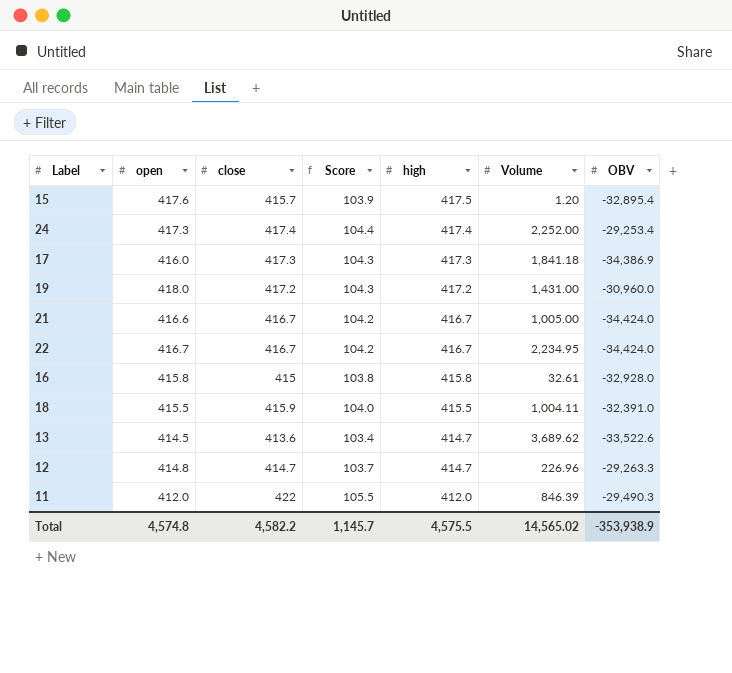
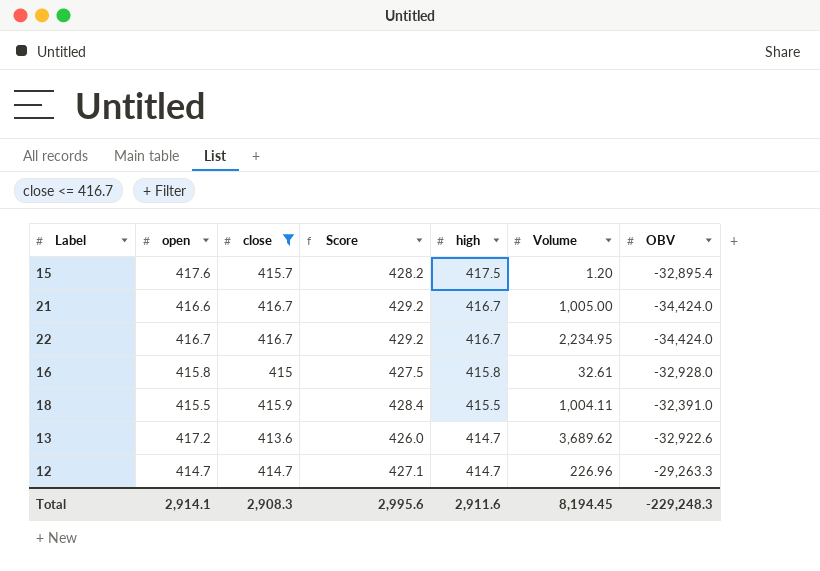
filter: none -> close <= 416.7
column Score | formula: [close] * 0.25 -> [close] * 1.03
13 | open: 414.5 -> 417.2
13 | OBV: -33,522.6 -> -32,922.6
12 | open: 414.8 -> 414.7
Total | open: 4,574.8 -> 2,914.1
Total | close: 4,582.2 -> 2,908.3
Total | Score: 1,145.7 -> 2,995.6
Total | high: 4,575.5 -> 2,911.6
Total | Volume: 14,565.02 -> 8,194.45
Total | OBV: -353,938.9 -> -229,248.3

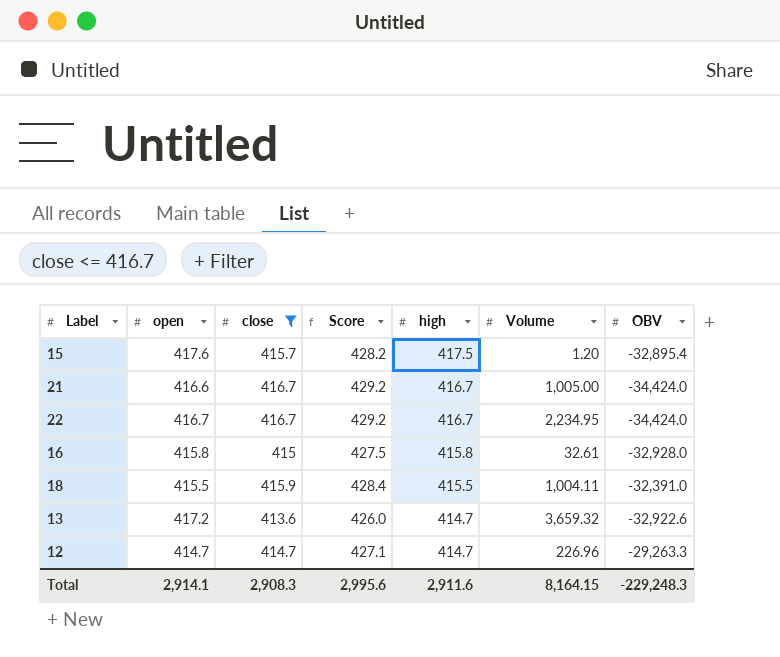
13 | Volume: 3,689.62 -> 3,659.32
Total | Volume: 8,194.45 -> 8,164.15

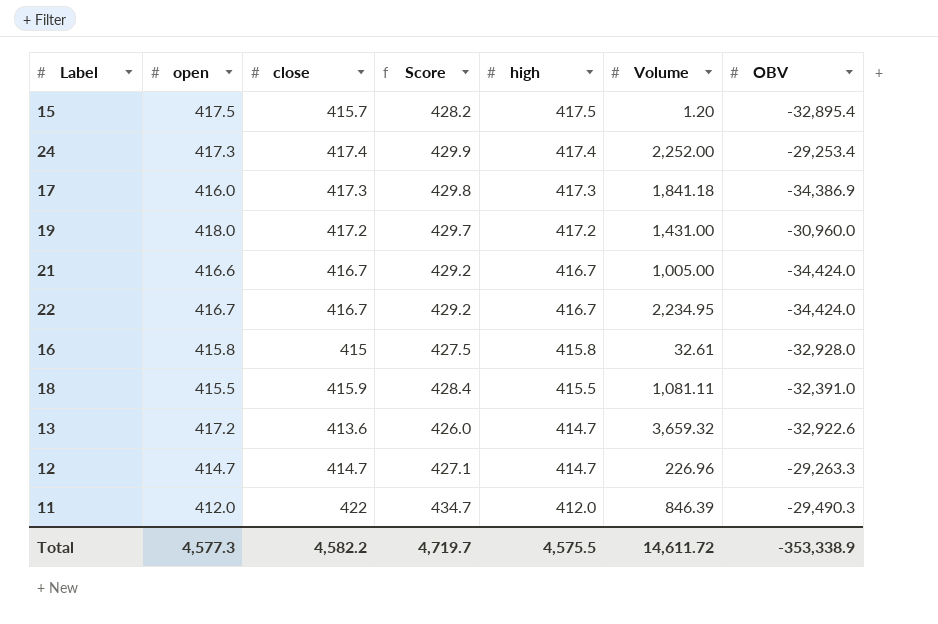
filter: close <= 416.7 -> none
15 | open: 417.6 -> 417.5
18 | Volume: 1,004.11 -> 1,081.11
Total | open: 2,914.1 -> 4,577.3
Total | close: 2,908.3 -> 4,582.2
Total | Score: 2,995.6 -> 4,719.7
Total | high: 2,911.6 -> 4,575.5
Total | Volume: 8,164.15 -> 14,611.72
Total | OBV: -229,248.3 -> -353,338.9

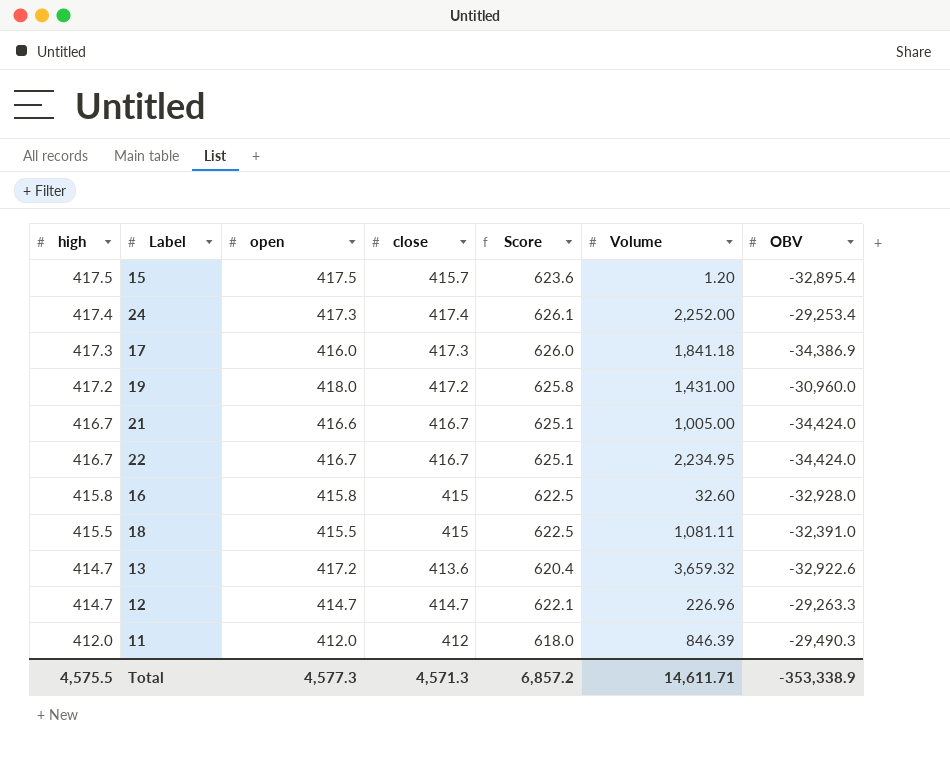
column high | position: 5 -> 1
column Score | formula: [close] * 1.03 -> [close] * 1.5
16 | Volume: 32.61 -> 32.60
18 | close: 415.9 -> 415
11 | close: 422 -> 412
Total | close: 4,582.2 -> 4,571.3
Total | Score: 4,719.7 -> 6,857.2
Total | Volume: 14,611.72 -> 14,611.71

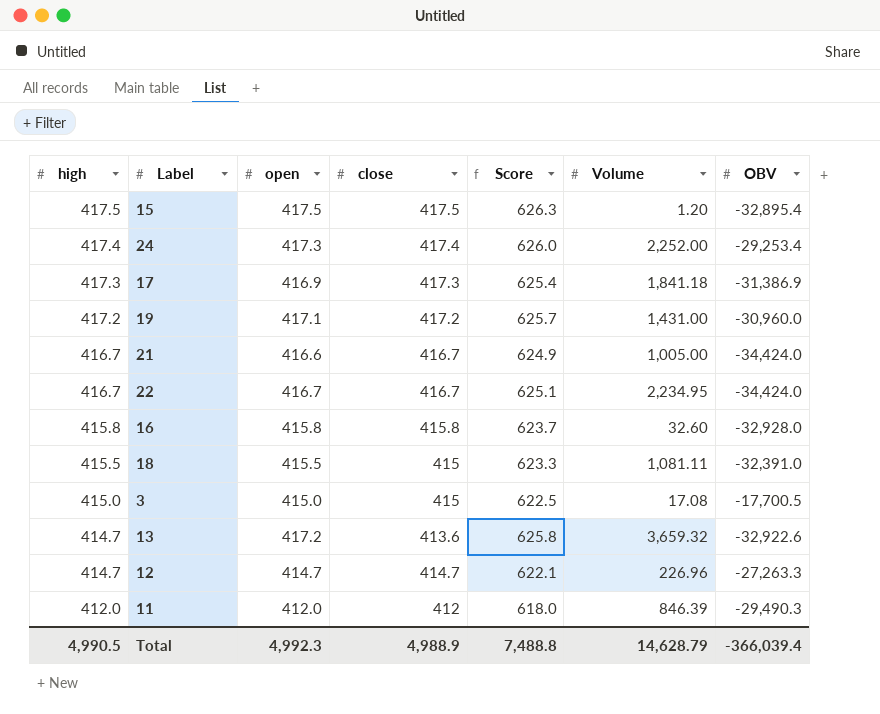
column Score | formula: [close] * 1.5 -> [open] * 1.5
15 | close: 415.7 -> 417.5
17 | open: 416.0 -> 416.9
17 | OBV: -34,386.9 -> -31,386.9
19 | open: 418.0 -> 417.1
16 | close: 415 -> 415.8
row 3: none -> 415.0 | 415.0 | 415 | 622.5 | 17.08 | -17,700.5
12 | OBV: -29,263.3 -> -27,263.3
Total | high: 4,575.5 -> 4,990.5
Total | open: 4,577.3 -> 4,992.3
Total | close: 4,571.3 -> 4,988.9
Total | Score: 6,857.2 -> 7,488.8
Total | Volume: 14,611.71 -> 14,628.79
Total | OBV: -353,338.9 -> -366,039.4

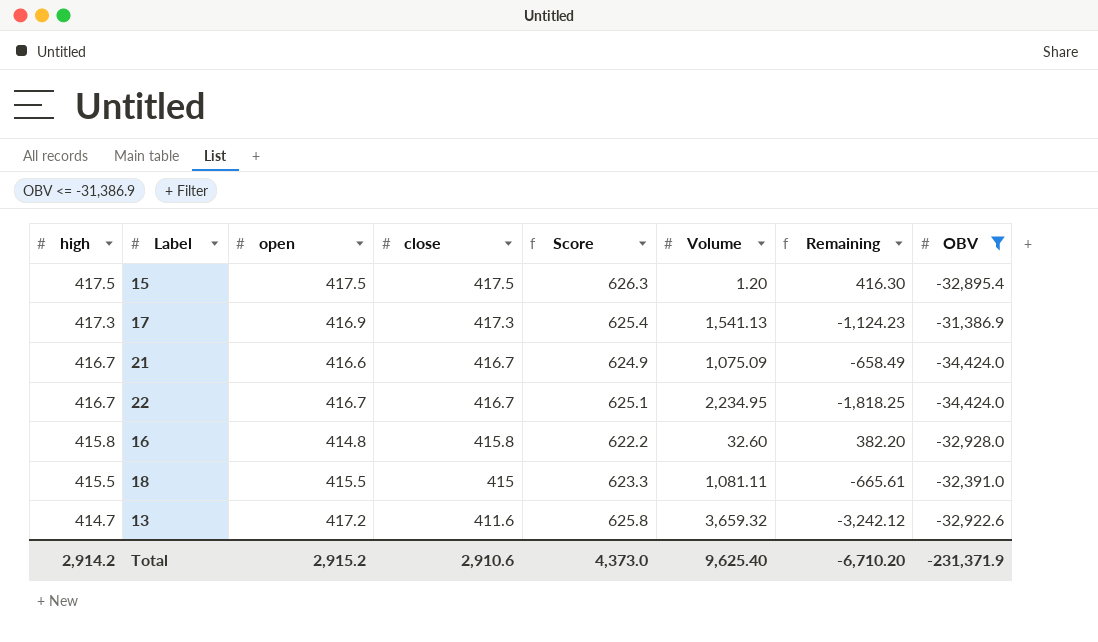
filter: none -> OBV <= -31,386.9
column Remaining | formula: none -> [open] - [Volume]
17 | Volume: 1,841.18 -> 1,541.13
21 | Volume: 1,005.00 -> 1,075.09
16 | open: 415.8 -> 414.8
16 | Score: 623.7 -> 622.2
13 | close: 413.6 -> 411.6
Total | high: 4,990.5 -> 2,914.2
Total | open: 4,992.3 -> 2,915.2
Total | close: 4,988.9 -> 2,910.6
Total | Score: 7,488.8 -> 4,373.0
Total | Volume: 14,628.79 -> 9,625.40
Total | OBV: -366,039.4 -> -231,371.9

